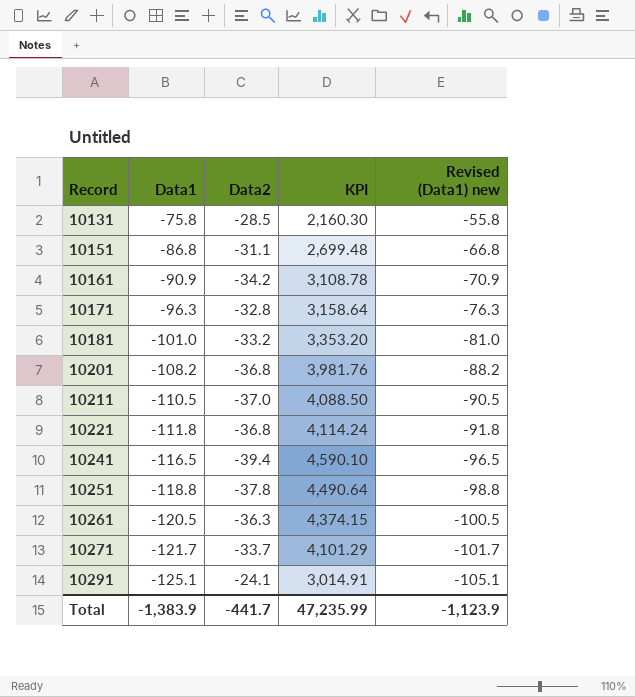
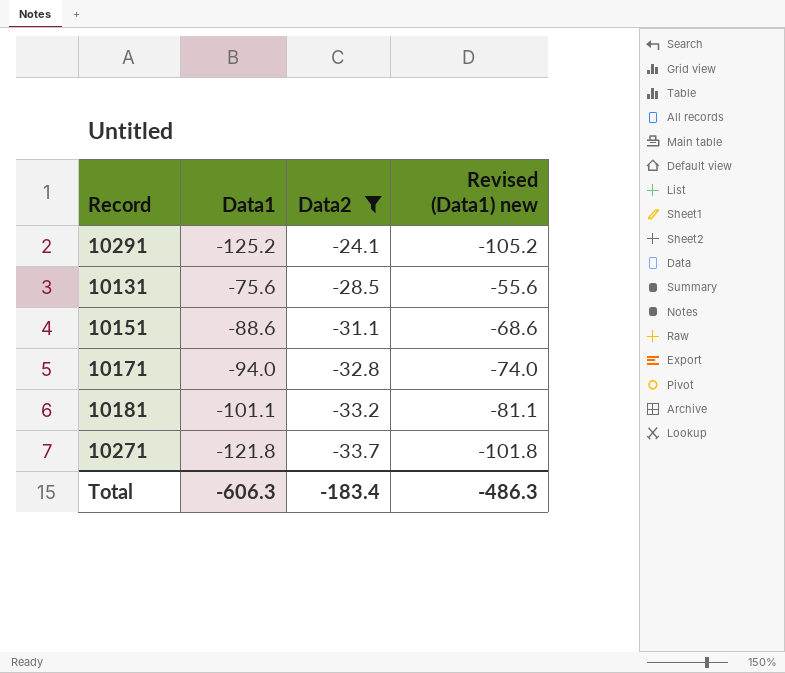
filter: none -> Data2 >= -33.7
row order: Record ascending -> Data2 descending
column KPI | formula: [Data1] * [Data2] -> none
10291 | Data1: -125.1 -> -125.2
10291 | Revised (Data1) new: -105.1 -> -105.2
10131 | Data1: -75.8 -> -75.6
10131 | Revised (Data1) new: -55.8 -> -55.6
10151 | Data1: -86.8 -> -88.6
10151 | Revised (Data1) new: -66.8 -> -68.6
10171 | Data1: -96.3 -> -94.0
10171 | Revised (Data1) new: -76.3 -> -74.0
10181 | Data1: -101.0 -> -101.1
10181 | Revised (Data1) new: -81.0 -> -81.1
10271 | Data1: -121.7 -> -121.8
10271 | Revised (Data1) new: -101.7 -> -101.8
Total | Data1: -1,383.9 -> -606.3
Total | Data2: -441.7 -> -183.4
Total | Revised (Data1) new: -1,123.9 -> -486.3

